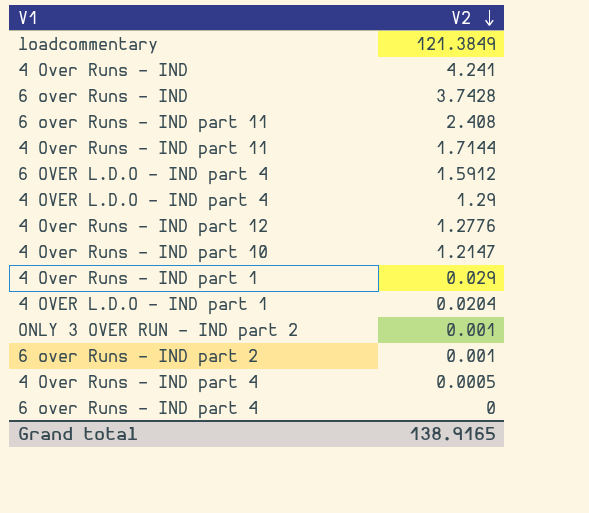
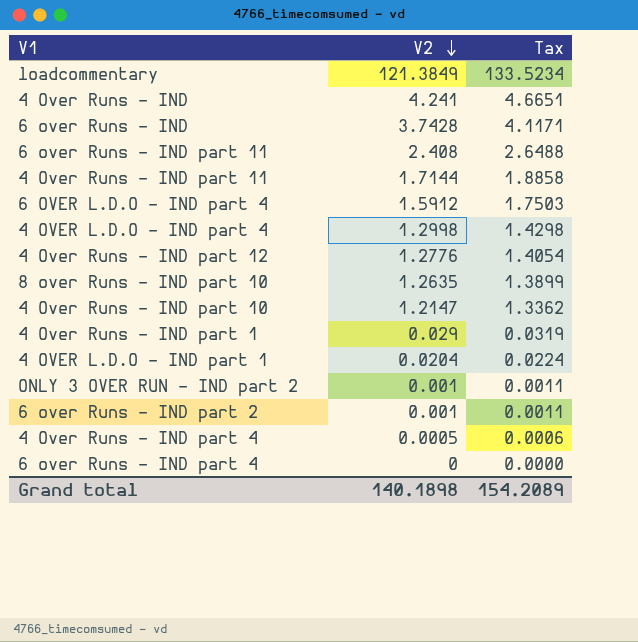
column Tax | formula: none -> [V2] * 1.1
4 OVER L.D.O - IND part 4 | V2: 1.29 -> 1.2998
row 8 over Runs - IND part 10: none -> 1.2635 | 1.3899
Grand total | V2: 138.9165 -> 140.1898

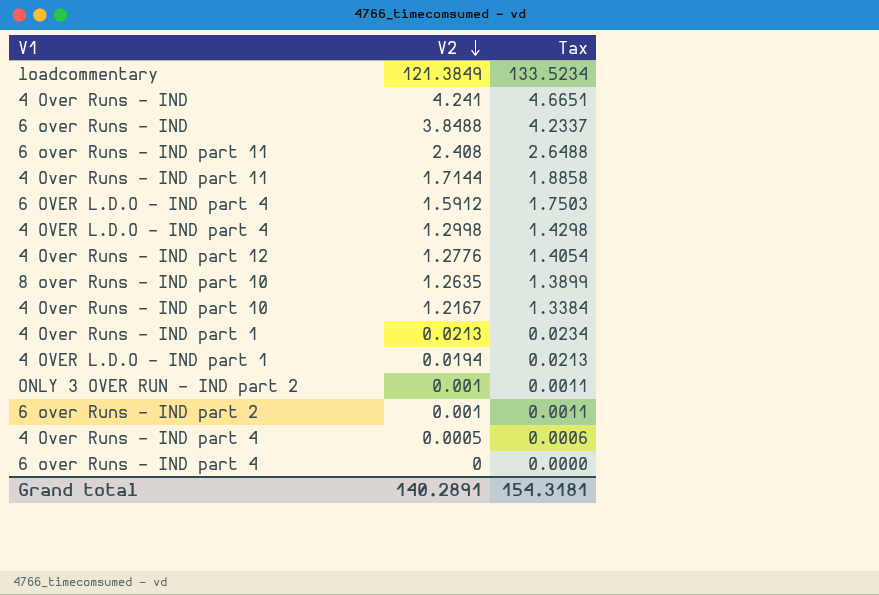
6 over Runs - IND | V2: 3.7428 -> 3.8488
6 over Runs - IND | Tax: 4.1171 -> 4.2337
4 Over Runs - IND part 10 | V2: 1.2147 -> 1.2167
4 Over Runs - IND part 10 | Tax: 1.3362 -> 1.3384
4 Over Runs - IND part 1 | V2: 0.029 -> 0.0213
4 Over Runs - IND part 1 | Tax: 0.0319 -> 0.0234
4 OVER L.D.O - IND part 1 | V2: 0.0204 -> 0.0194
4 OVER L.D.O - IND part 1 | Tax: 0.0224 -> 0.0213
Grand total | V2: 140.1898 -> 140.2891
Grand total | Tax: 154.2089 -> 154.3181

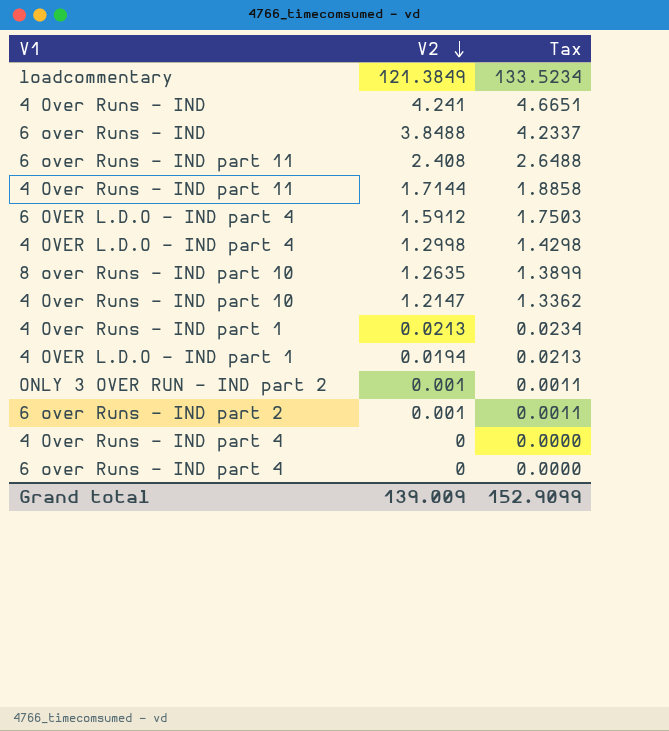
row 4 Over Runs - IND part 12: 1.2776 | 1.4054 -> none
4 Over Runs - IND part 10 | V2: 1.2167 -> 1.2147
4 Over Runs - IND part 10 | Tax: 1.3384 -> 1.3362
4 Over Runs - IND part 4 | V2: 0.0005 -> 0
4 Over Runs - IND part 4 | Tax: 0.0006 -> 0.0000
Grand total | V2: 140.2891 -> 139.009
Grand total | Tax: 154.3181 -> 152.9099

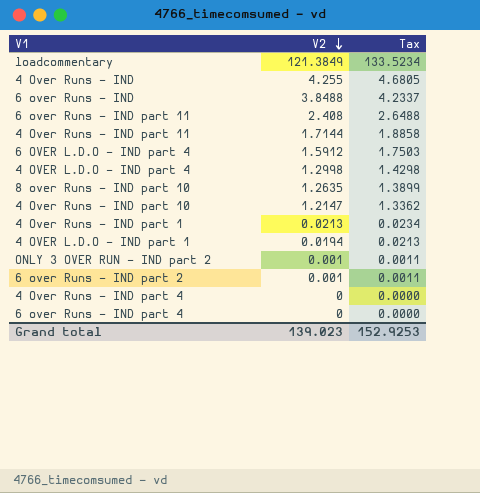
4 Over Runs - IND | V2: 4.241 -> 4.255
4 Over Runs - IND | Tax: 4.6651 -> 4.6805
Grand total | V2: 139.009 -> 139.023
Grand total | Tax: 152.9099 -> 152.9253

